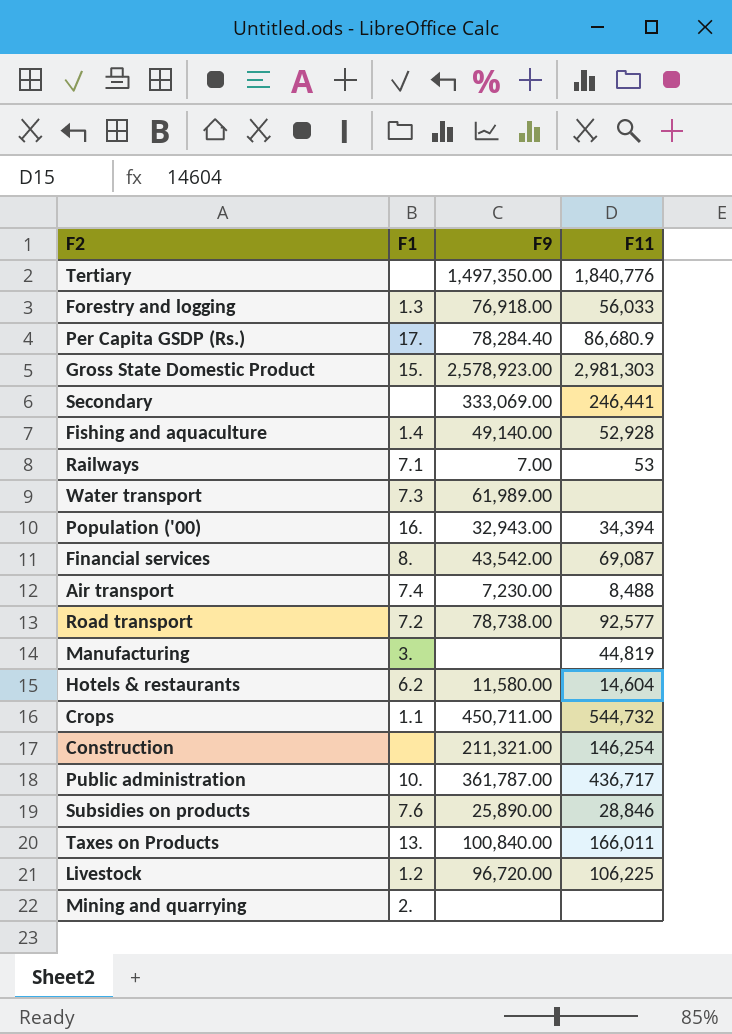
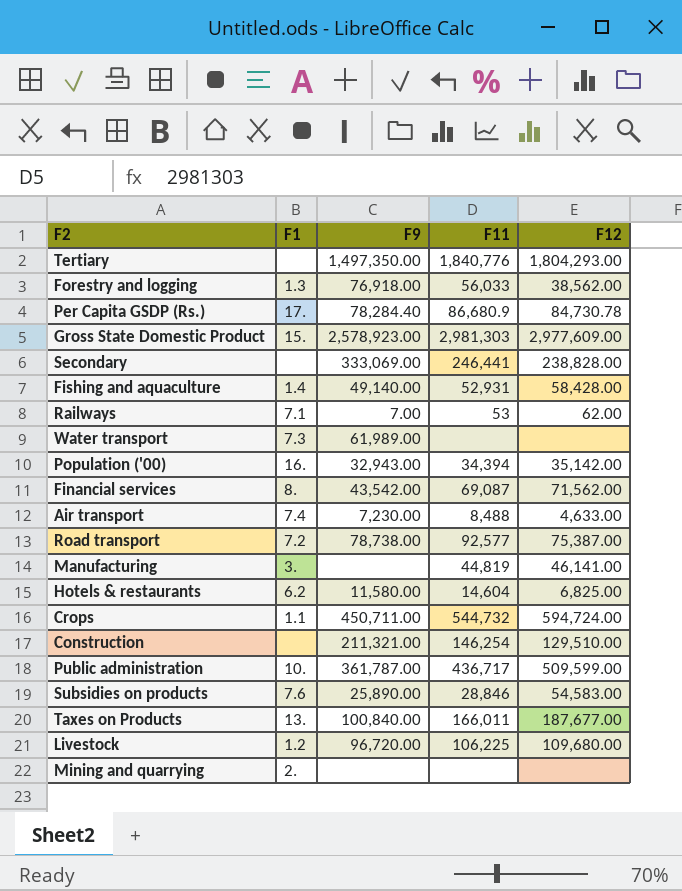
column F12 | position: none -> 5
Fishing and aquaculture | F11: 52,928 -> 52,931

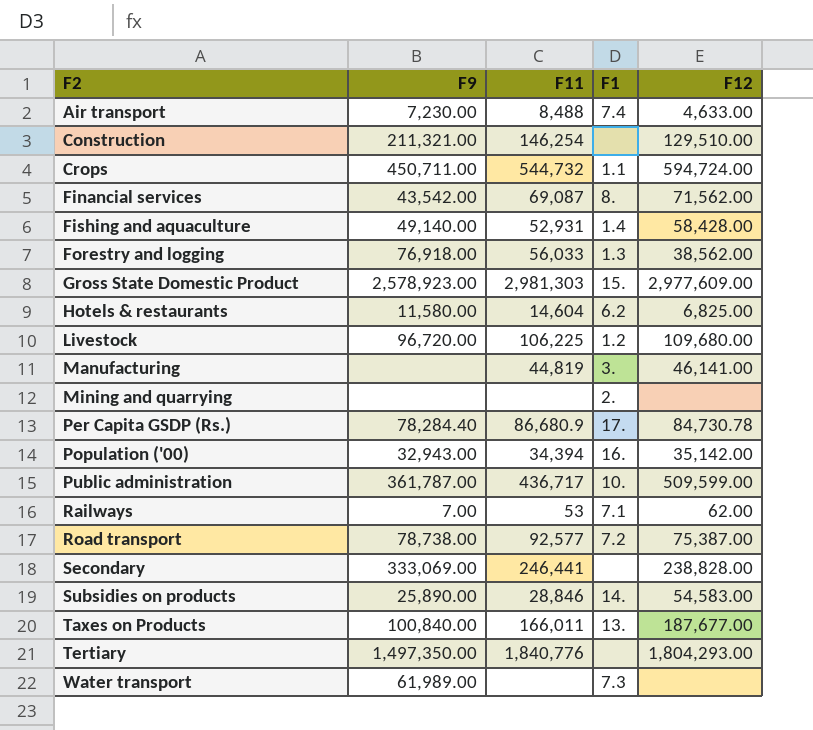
row order: none -> F2 ascending
column F1 | position: 2 -> 4
Subsidies on products | F1: 7.6 -> 14.

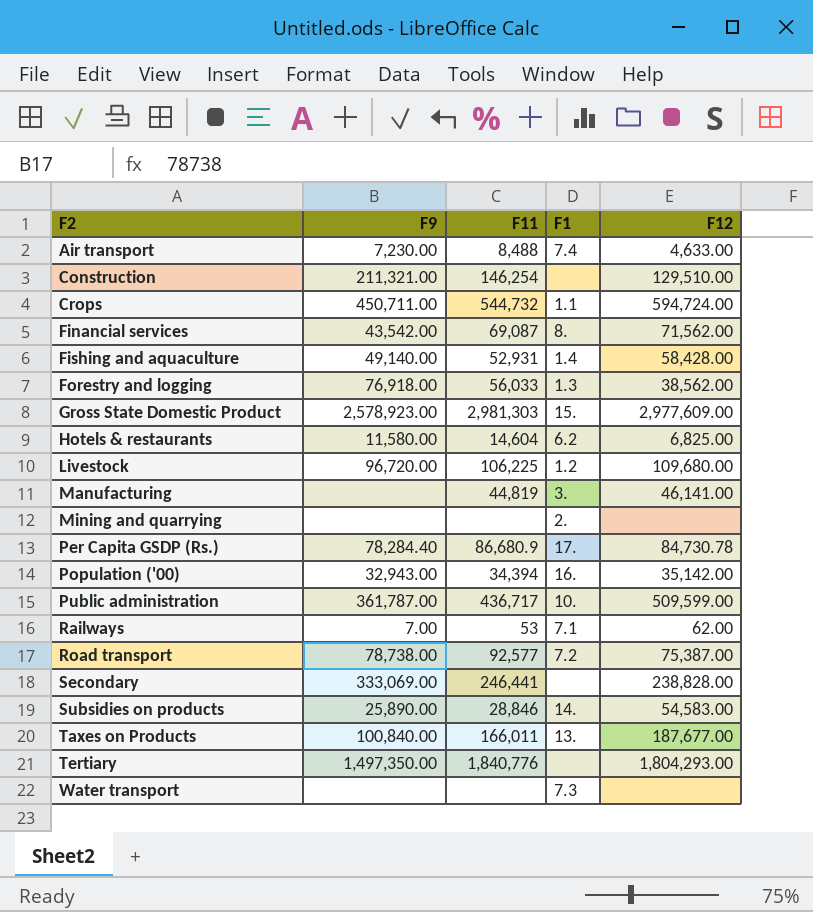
Water transport | F9: 61,989.00 -> none

